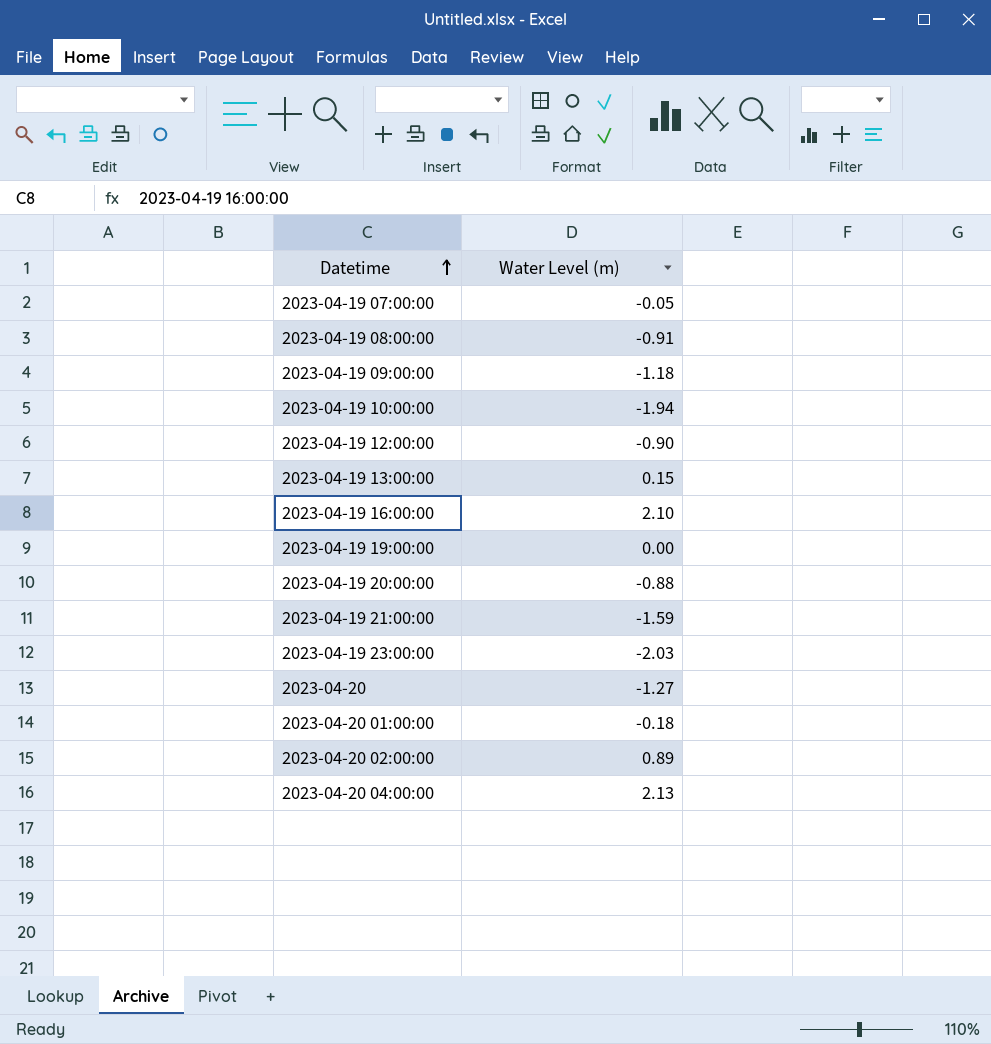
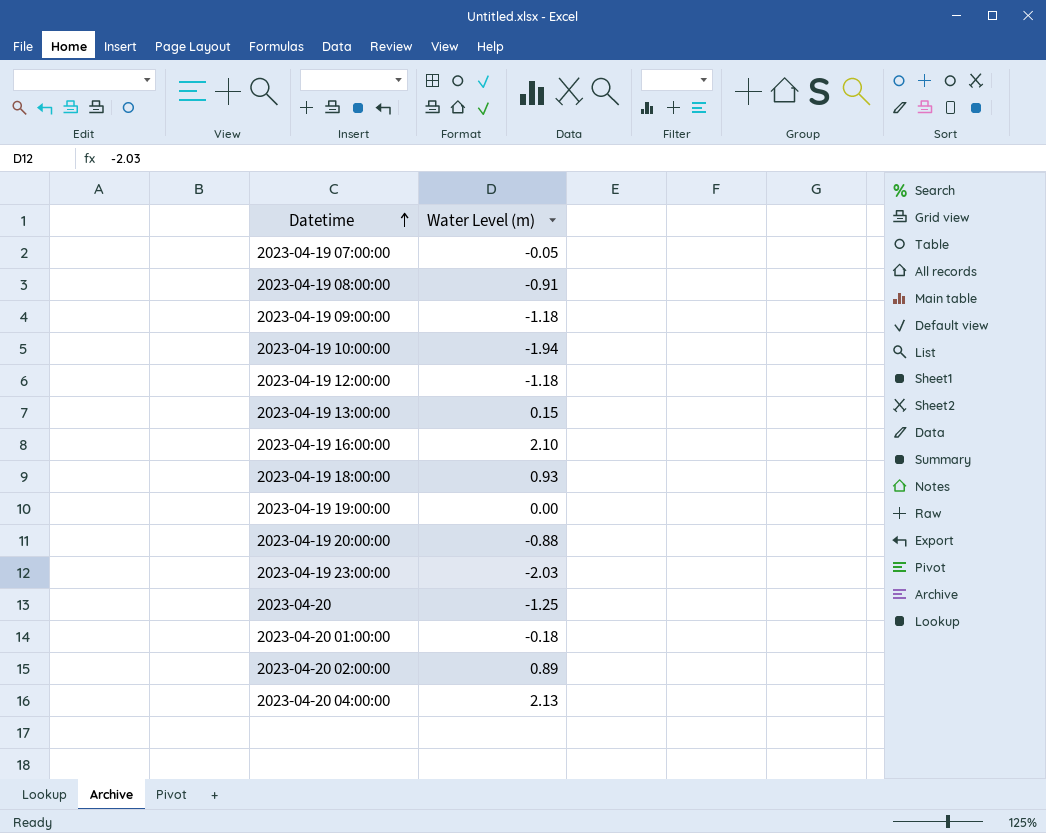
row 2023-04-19 21:00:00: -1.59 -> none
2023-04-19 12:00:00 | Water Level (m): -0.90 -> -1.18
row 2023-04-19 18:00:00: none -> 0.93
2023-04-20 | Water Level (m): -1.27 -> -1.25

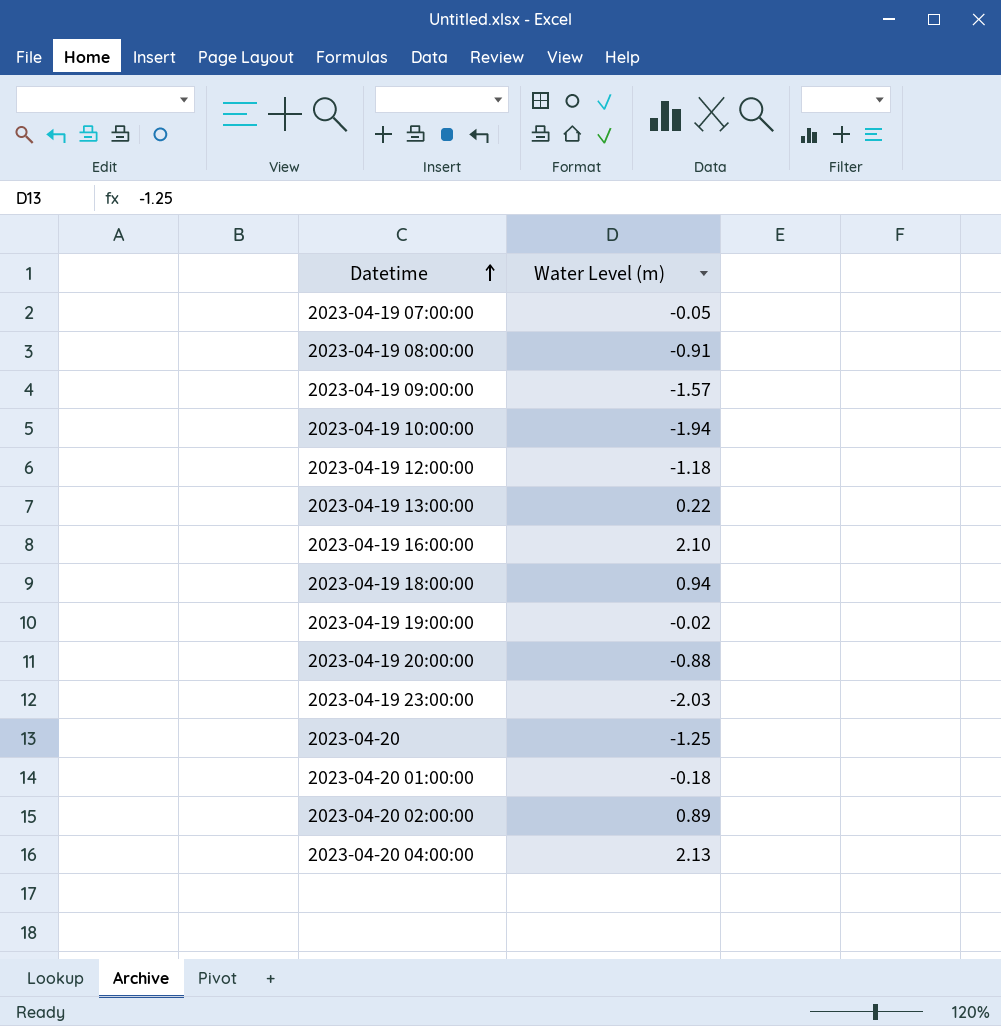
2023-04-19 09:00:00 | Water Level (m): -1.18 -> -1.57
2023-04-19 13:00:00 | Water Level (m): 0.15 -> 0.22
2023-04-19 18:00:00 | Water Level (m): 0.93 -> 0.94
2023-04-19 19:00:00 | Water Level (m): 0.00 -> -0.02

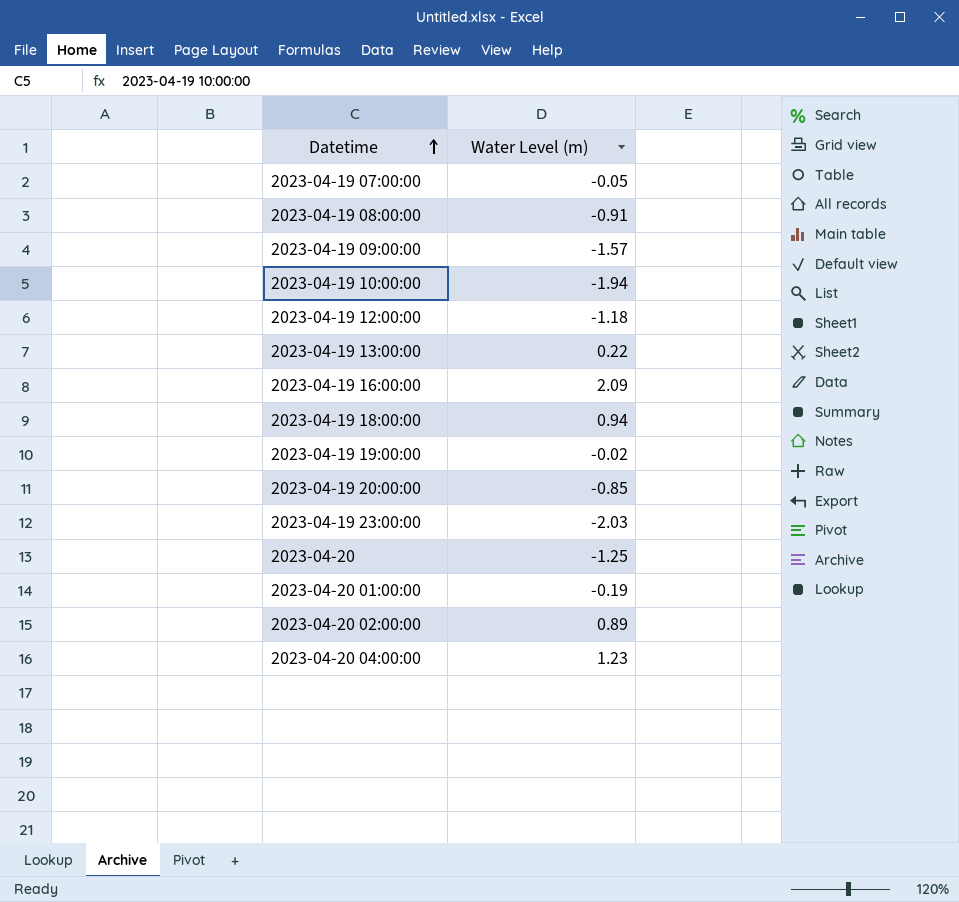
2023-04-19 16:00:00 | Water Level (m): 2.10 -> 2.09
2023-04-19 20:00:00 | Water Level (m): -0.88 -> -0.85
2023-04-20 01:00:00 | Water Level (m): -0.18 -> -0.19
2023-04-20 04:00:00 | Water Level (m): 2.13 -> 1.23

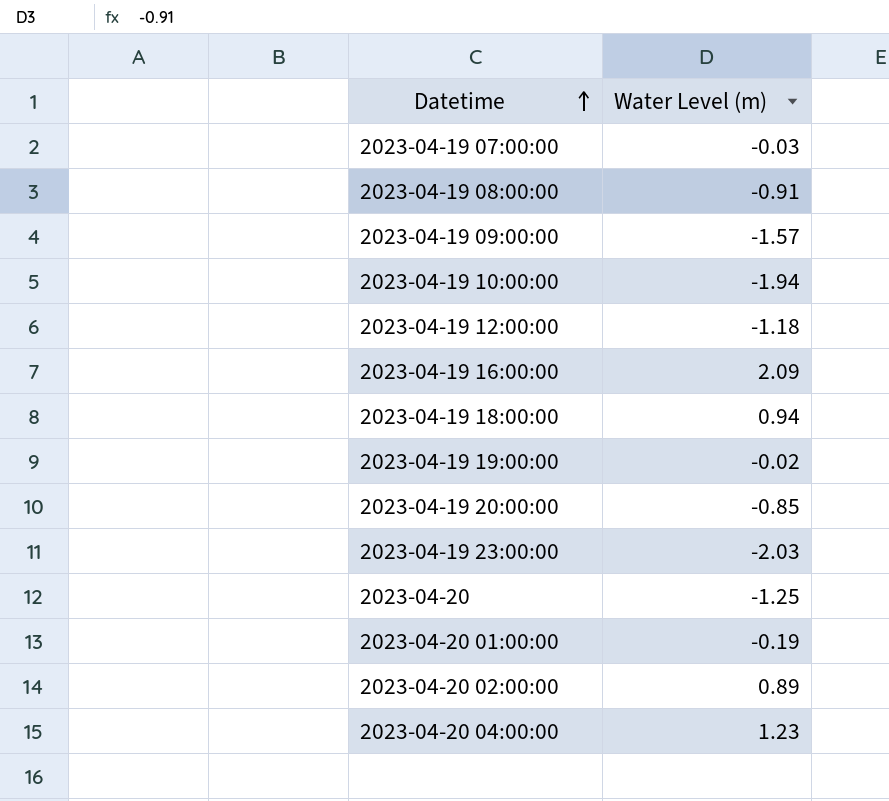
row 2023-04-19 13:00:00: 0.22 -> none
2023-04-19 07:00:00 | Water Level (m): -0.05 -> -0.03

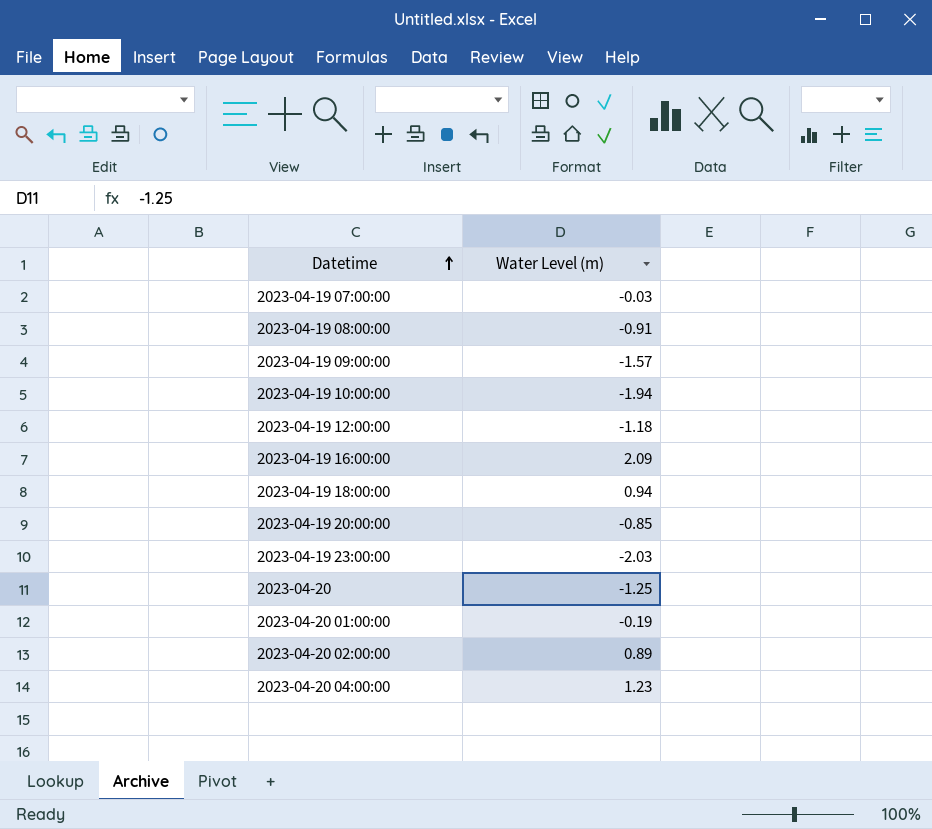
row 2023-04-19 19:00:00: -0.02 -> none

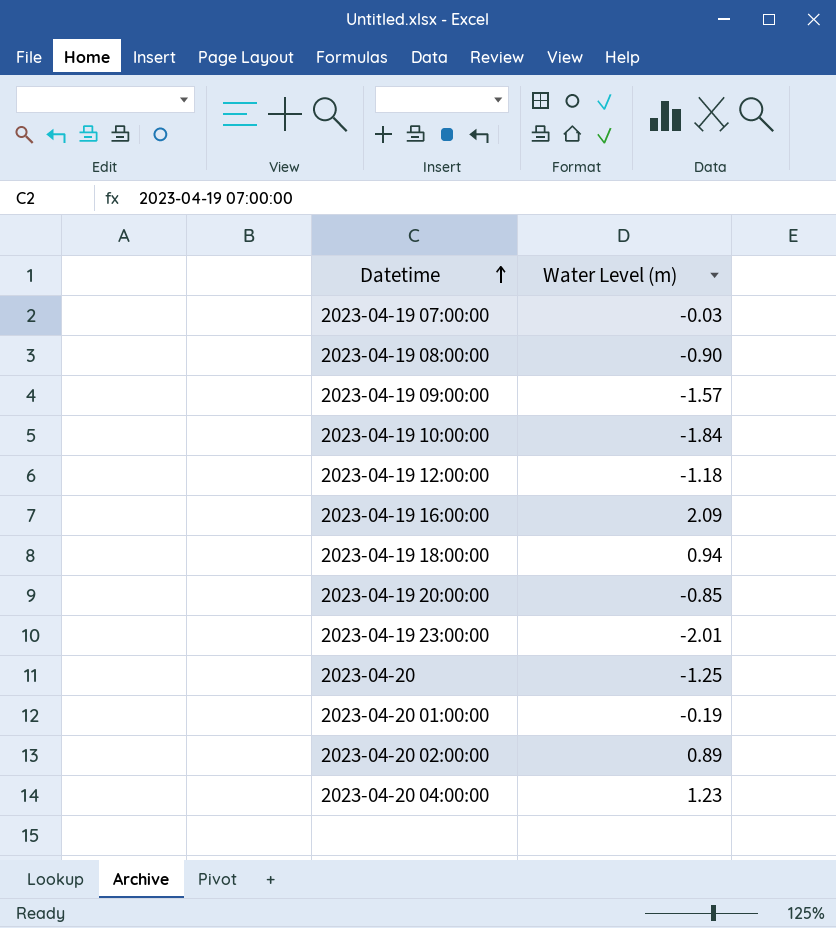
2023-04-19 08:00:00 | Water Level (m): -0.91 -> -0.90
2023-04-19 10:00:00 | Water Level (m): -1.94 -> -1.84
2023-04-19 23:00:00 | Water Level (m): -2.03 -> -2.01

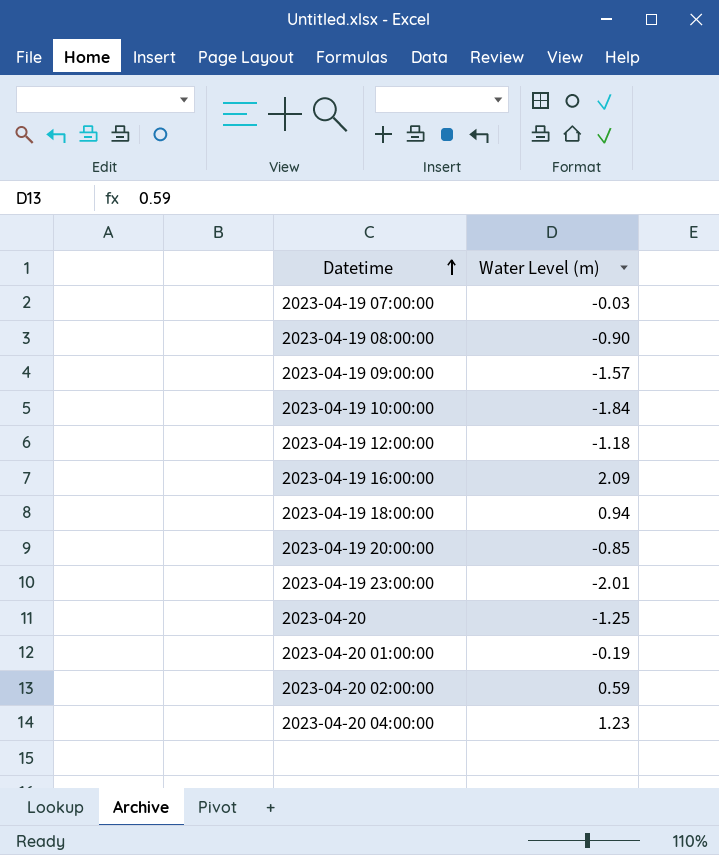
2023-04-20 02:00:00 | Water Level (m): 0.89 -> 0.59

